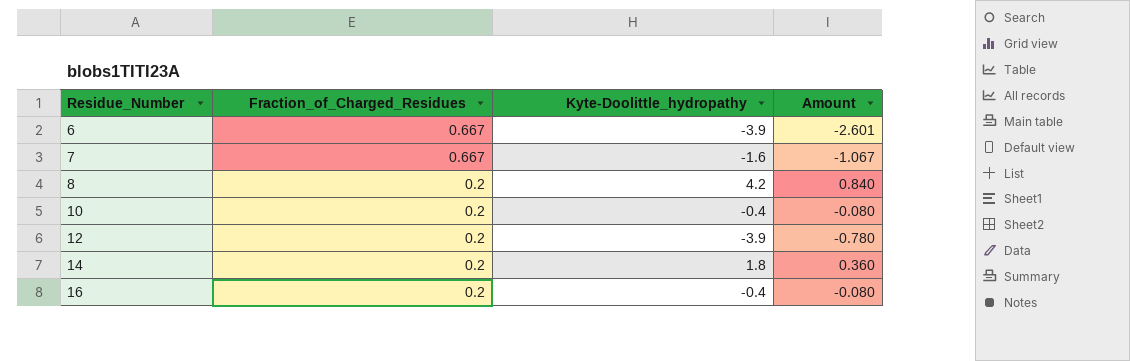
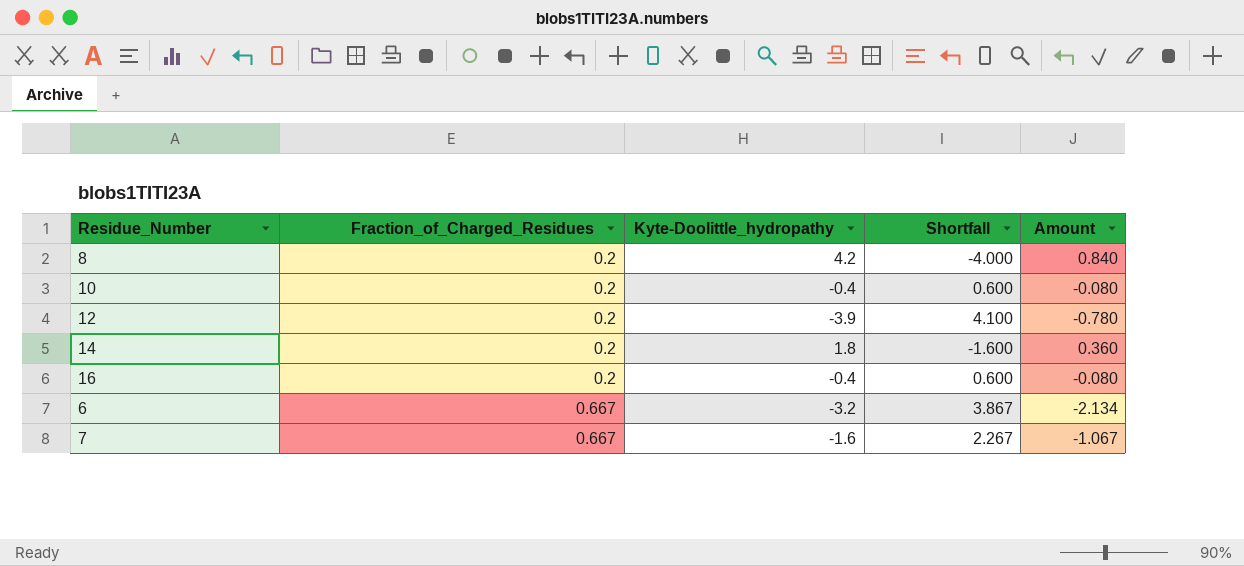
row order: Residue_Number ascending -> Fraction_of_Charged_Residues ascending
column Shortfall | formula: none -> [Fraction_of_Charged_Residues] - [Kyte-Doolittle_hydropathy]
6 | Kyte-Doolittle_hydropathy: -3.9 -> -3.2
6 | Amount: -2.601 -> -2.134

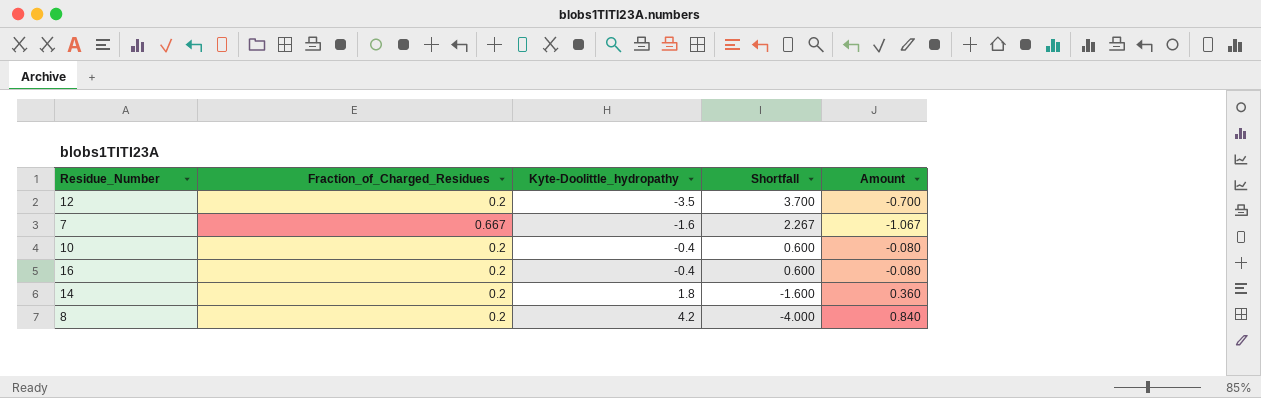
row order: Fraction_of_Charged_Residues ascending -> Kyte-Doolittle_hydropathy ascending
row 6: 0.667 | -3.2 | 3.867 | -2.134 -> none
12 | Kyte-Doolittle_hydropathy: -3.9 -> -3.5
12 | Shortfall: 4.100 -> 3.700
12 | Amount: -0.780 -> -0.700

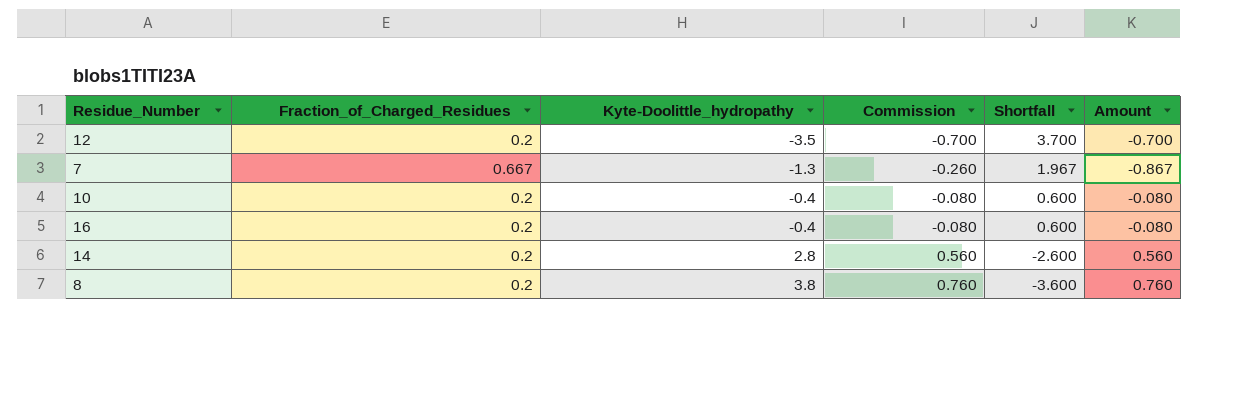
column Commission | formula: none -> [Kyte-Doolittle_hydropathy] * 0.2
7 | Kyte-Doolittle_hydropathy: -1.6 -> -1.3
7 | Shortfall: 2.267 -> 1.967
7 | Amount: -1.067 -> -0.867
14 | Kyte-Doolittle_hydropathy: 1.8 -> 2.8
14 | Shortfall: -1.600 -> -2.600
14 | Amount: 0.360 -> 0.560
8 | Kyte-Doolittle_hydropathy: 4.2 -> 3.8
8 | Shortfall: -4.000 -> -3.600
8 | Amount: 0.840 -> 0.760

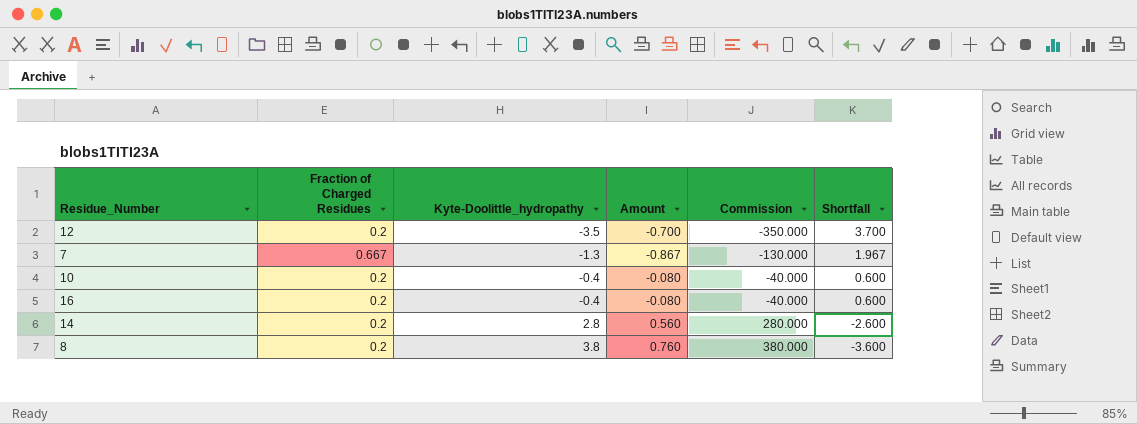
column name: Fraction_of_Charged_Residues -> Fraction of Charged Residues
column Amount | position: 6 -> 4
column Commission | formula: [Kyte-Doolittle_hydropathy] * 0.2 -> [Kyte-Doolittle_hydropathy] * 100

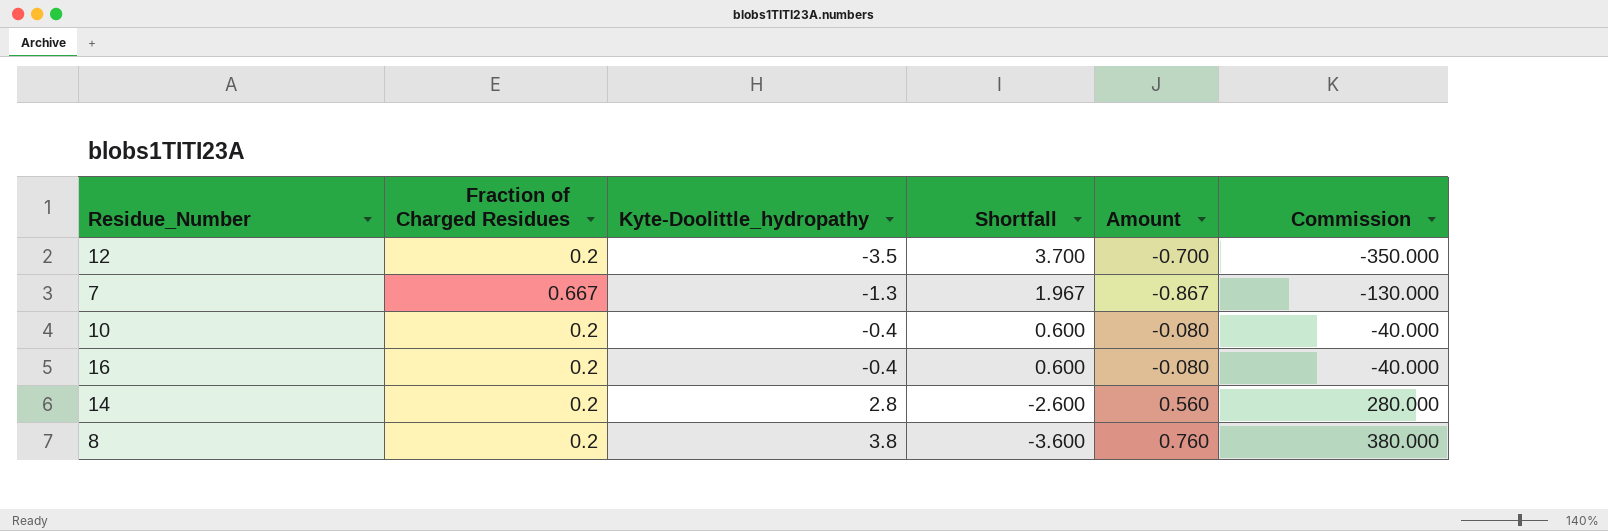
column Shortfall | position: 6 -> 4

